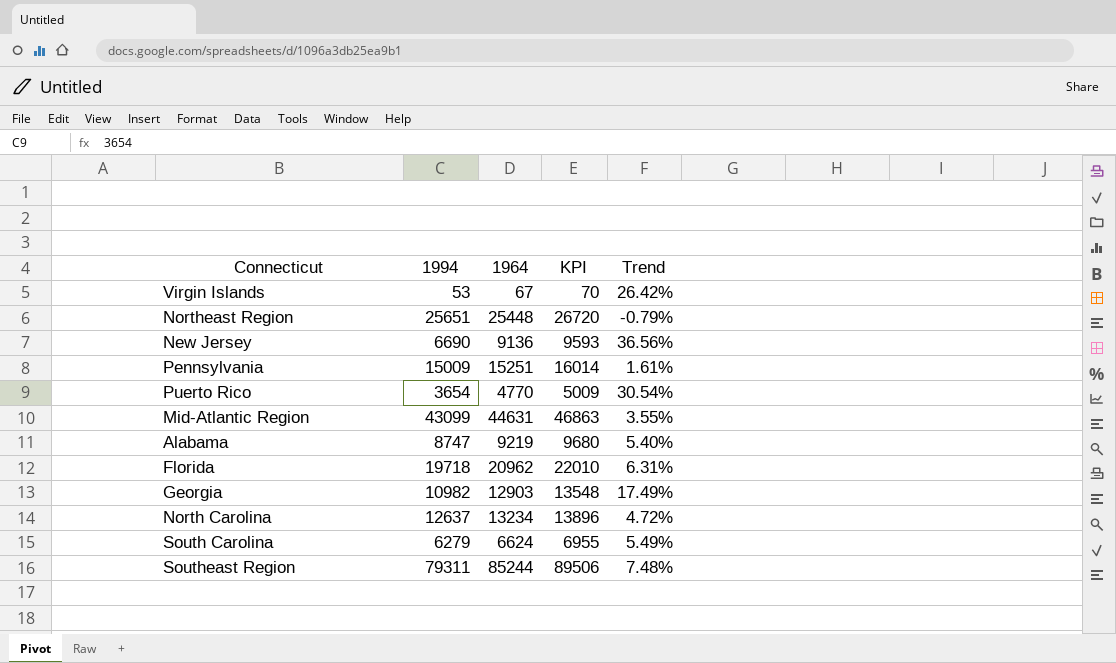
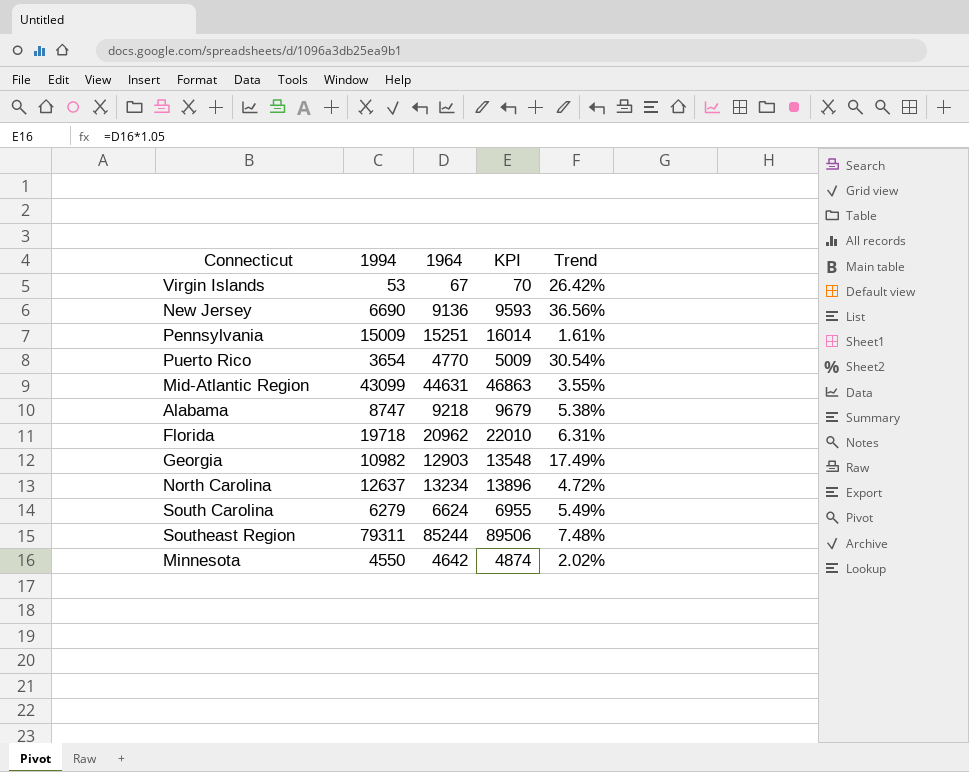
row Northeast Region: 25651 | 25448 | 26720 | -0.79% -> none
Alabama | 1964: 9219 -> 9218
Alabama | KPI: 9680 -> 9679
Alabama | Trend: 5.40% -> 5.38%
row Minnesota: none -> 4550 | 4642 | 4874 | 2.02%

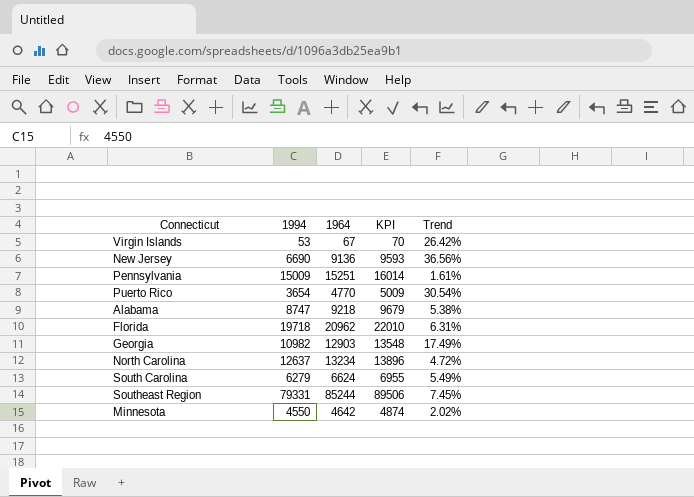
row Mid-Atlantic Region: 43099 | 44631 | 46863 | 3.55% -> none
Southeast Region | 1994: 79311 -> 79331
Southeast Region | Trend: 7.48% -> 7.45%

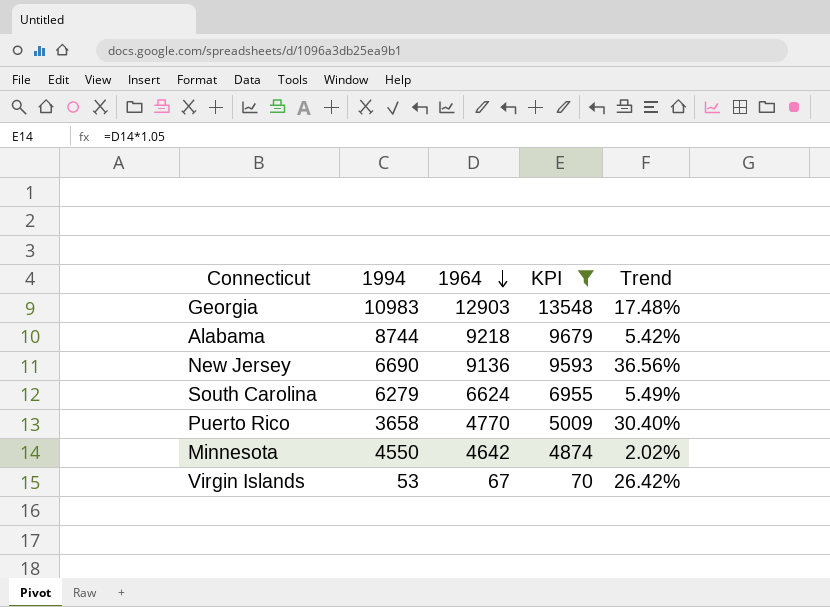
filter: none -> KPI <= 13548
row order: none -> 1964 descending
Georgia | 1994: 10982 -> 10983
Georgia | Trend: 17.49% -> 17.48%
Alabama | 1994: 8747 -> 8744
Alabama | Trend: 5.38% -> 5.42%
Puerto Rico | 1994: 3654 -> 3658
Puerto Rico | Trend: 30.54% -> 30.40%

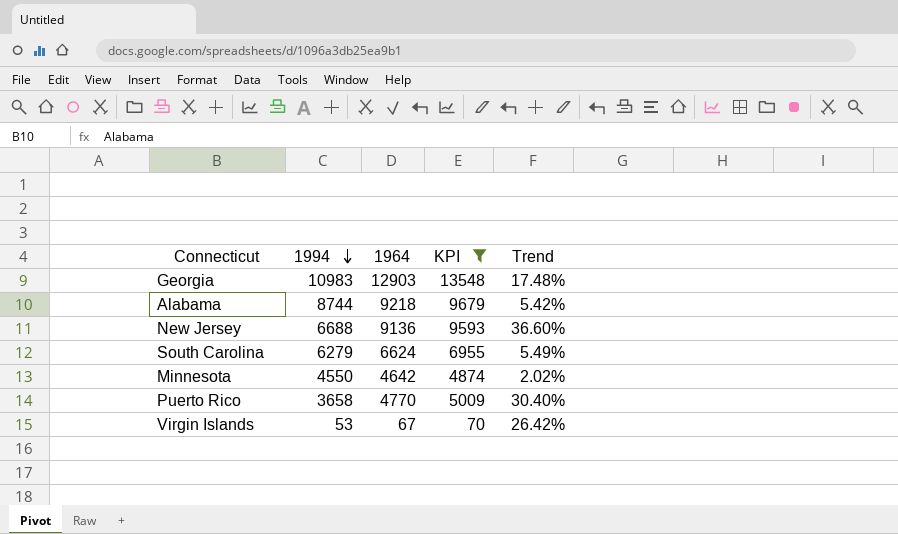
row order: 1964 descending -> 1994 descending
New Jersey | 1994: 6690 -> 6688
New Jersey | Trend: 36.56% -> 36.60%

